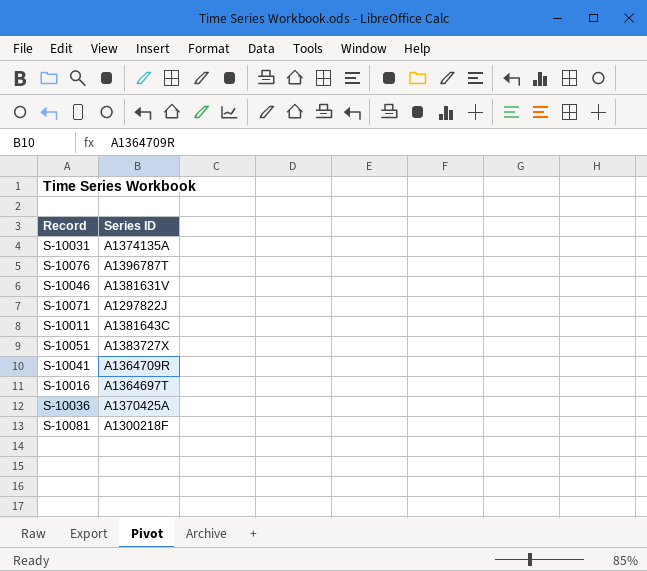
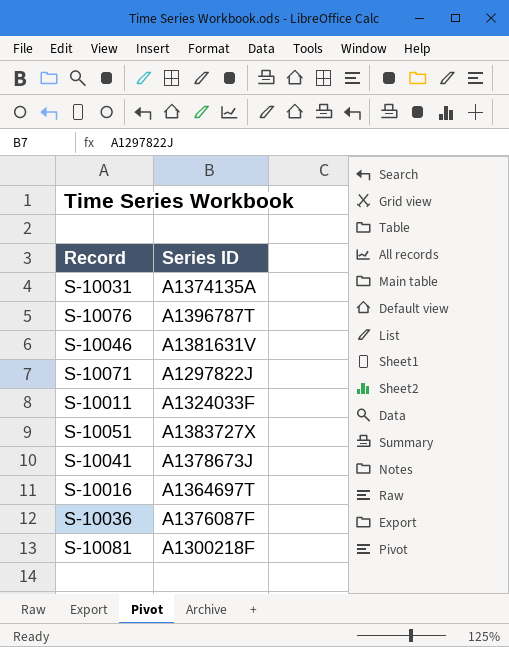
S-10011 | Series ID: A1381643C -> A1324033F
S-10041 | Series ID: A1364709R -> A1378673J
S-10036 | Series ID: A1370425A -> A1376087F

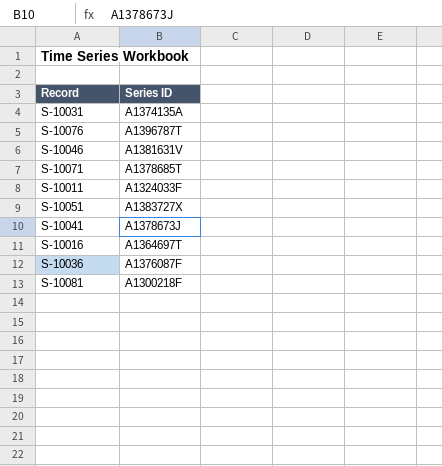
S-10071 | Series ID: A1297822J -> A1378685T

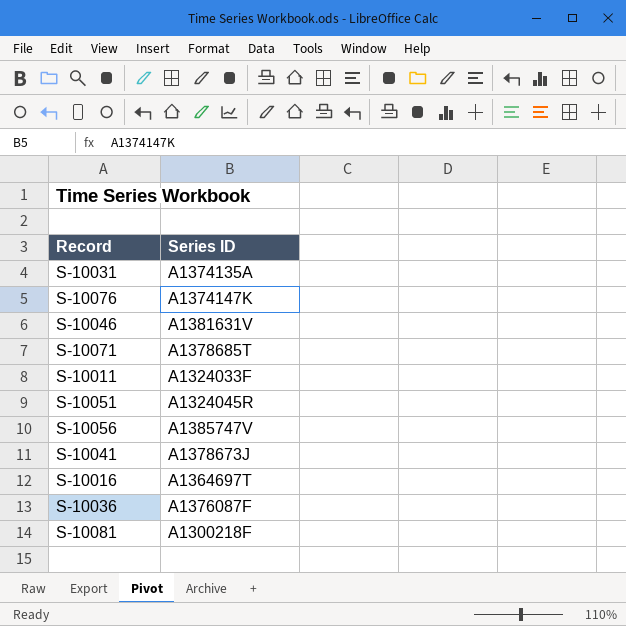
S-10076 | Series ID: A1396787T -> A1374147K
S-10051 | Series ID: A1383727X -> A1324045R
row S-10056: none -> A1385747V

